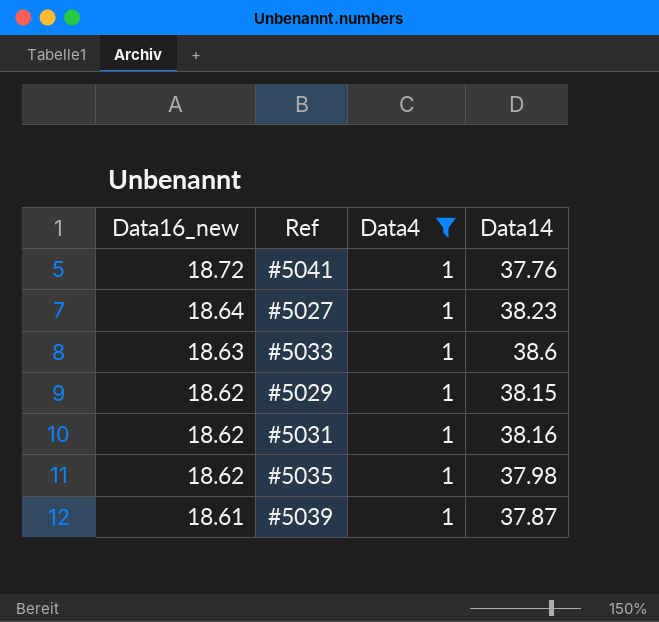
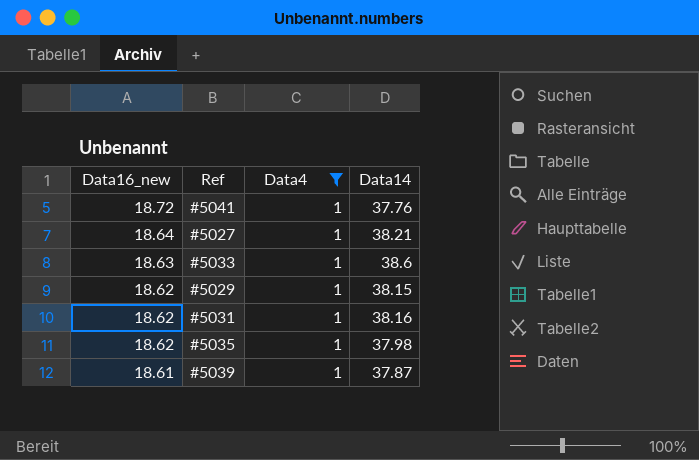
#5027 | Data14: 38.23 -> 38.21

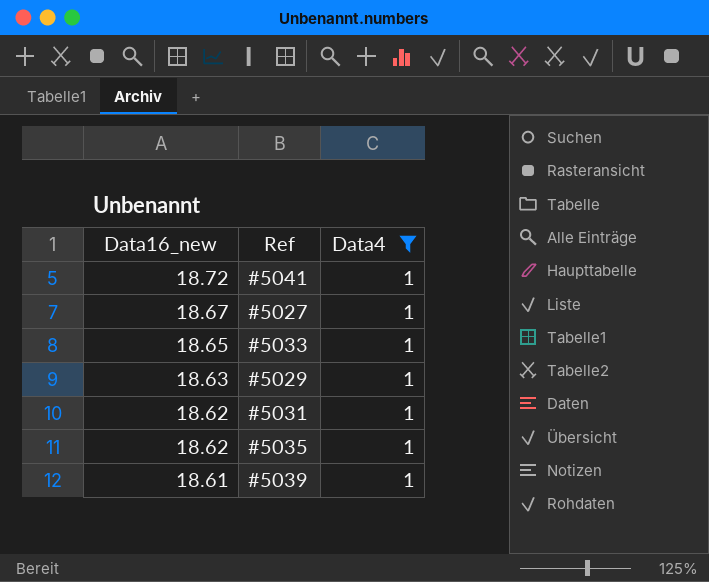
column Data14 | position: 4 -> none
#5027 | Data16_new: 18.64 -> 18.67
#5033 | Data16_new: 18.63 -> 18.65
#5029 | Data16_new: 18.62 -> 18.63

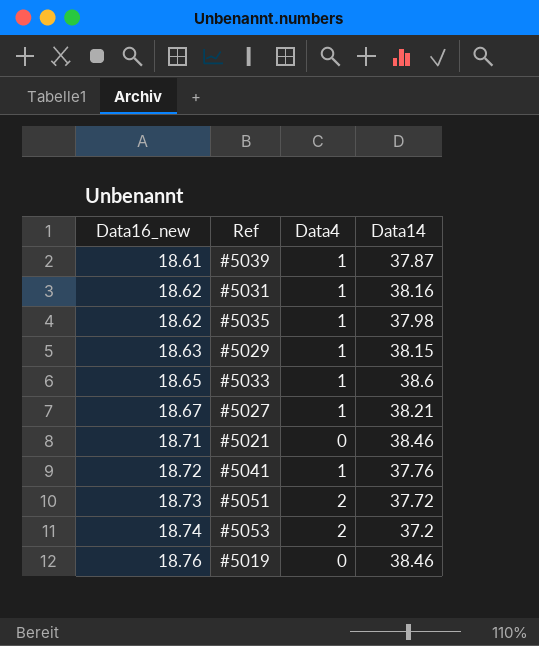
filter: Data4 = 1 -> none
row order: Data16_new descending -> Data16_new ascending
column Data14 | position: none -> 4

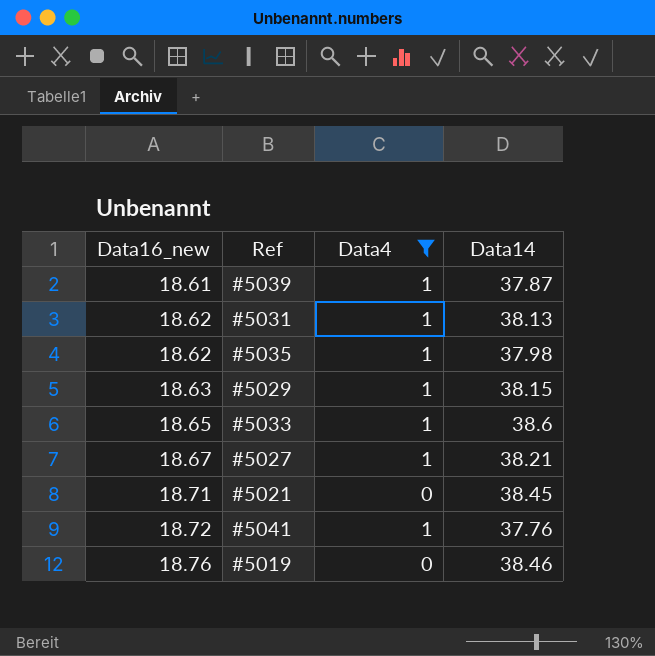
filter: none -> Data4 != 2
#5031 | Data14: 38.16 -> 38.13
#5021 | Data14: 38.46 -> 38.45

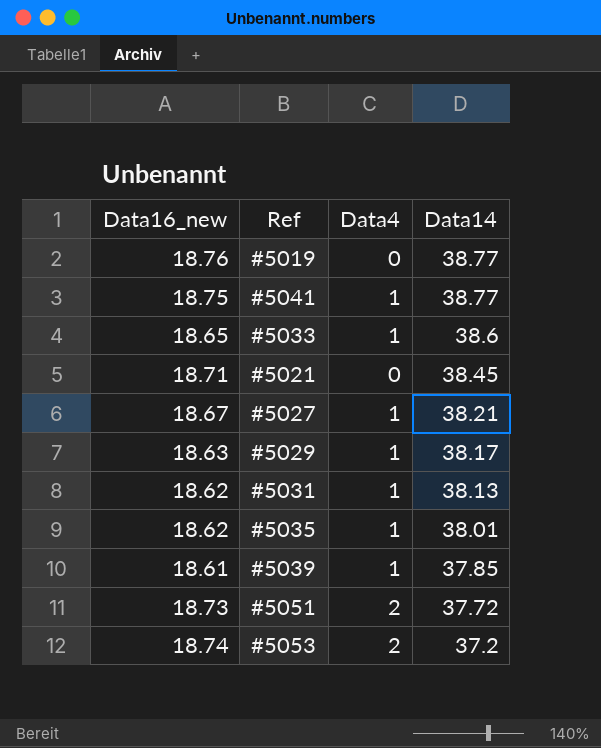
filter: Data4 != 2 -> none
row order: Data16_new ascending -> Data14 descending
#5019 | Data14: 38.46 -> 38.77
#5041 | Data16_new: 18.72 -> 18.75
#5041 | Data14: 37.76 -> 38.77
#5029 | Data14: 38.15 -> 38.17
#5035 | Data14: 37.98 -> 38.01
#5039 | Data14: 37.87 -> 37.85

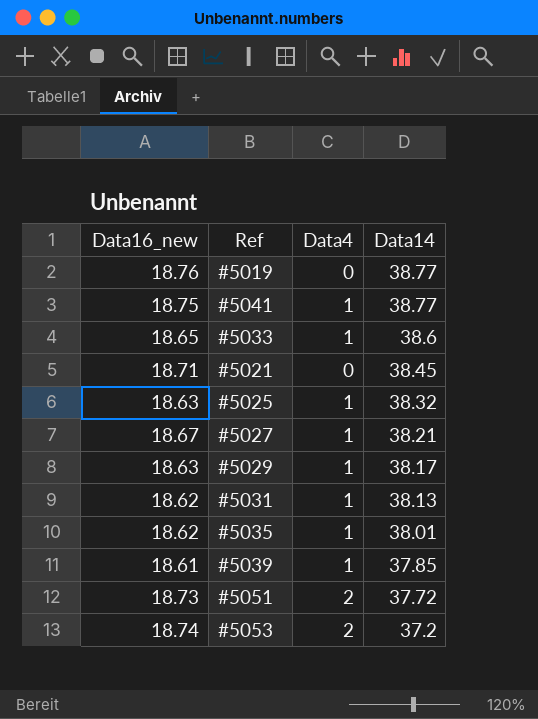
row #5025: none -> 18.63 | 1 | 38.32

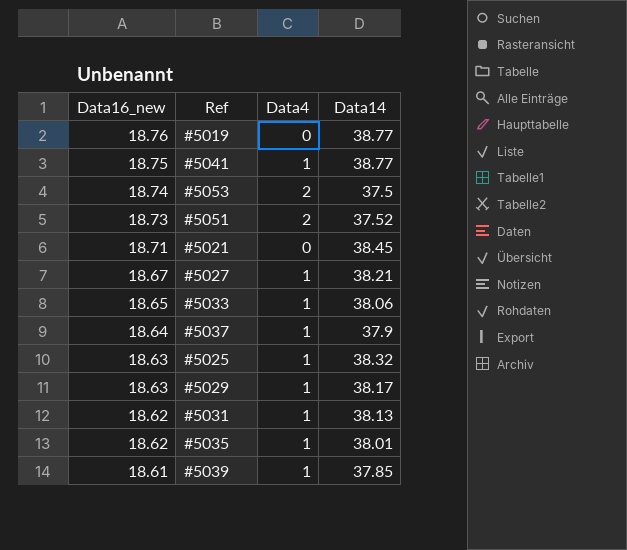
row order: Data14 descending -> Data16_new descending
#5053 | Data14: 37.2 -> 37.5
#5051 | Data14: 37.72 -> 37.52
#5033 | Data14: 38.6 -> 38.06
row #5037: none -> 18.64 | 1 | 37.9

